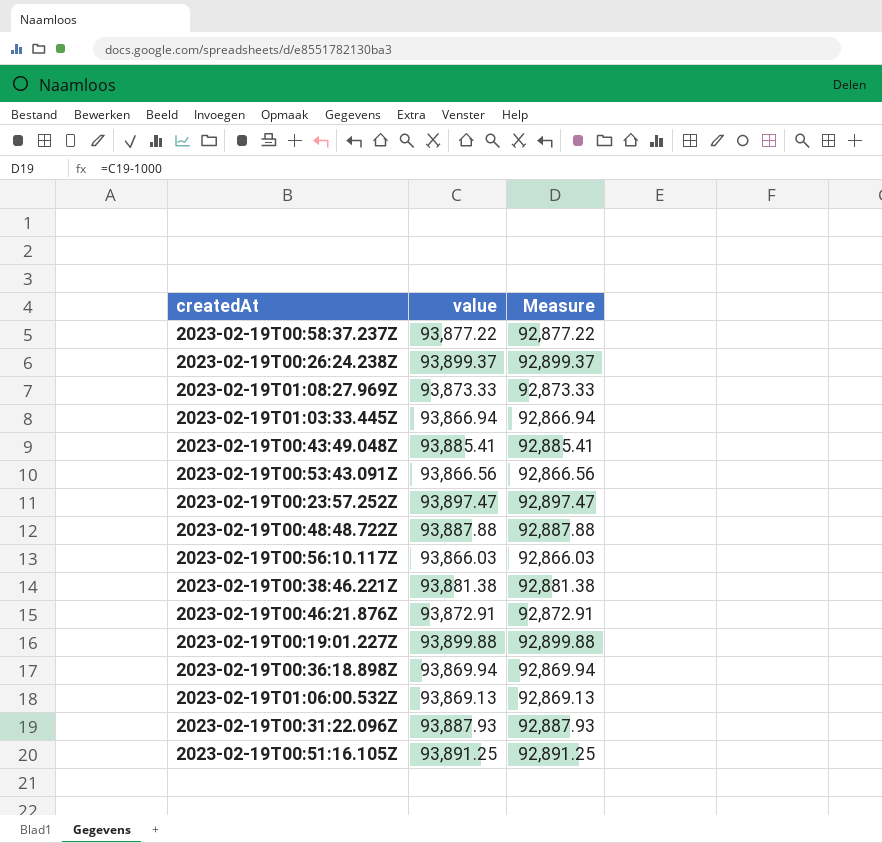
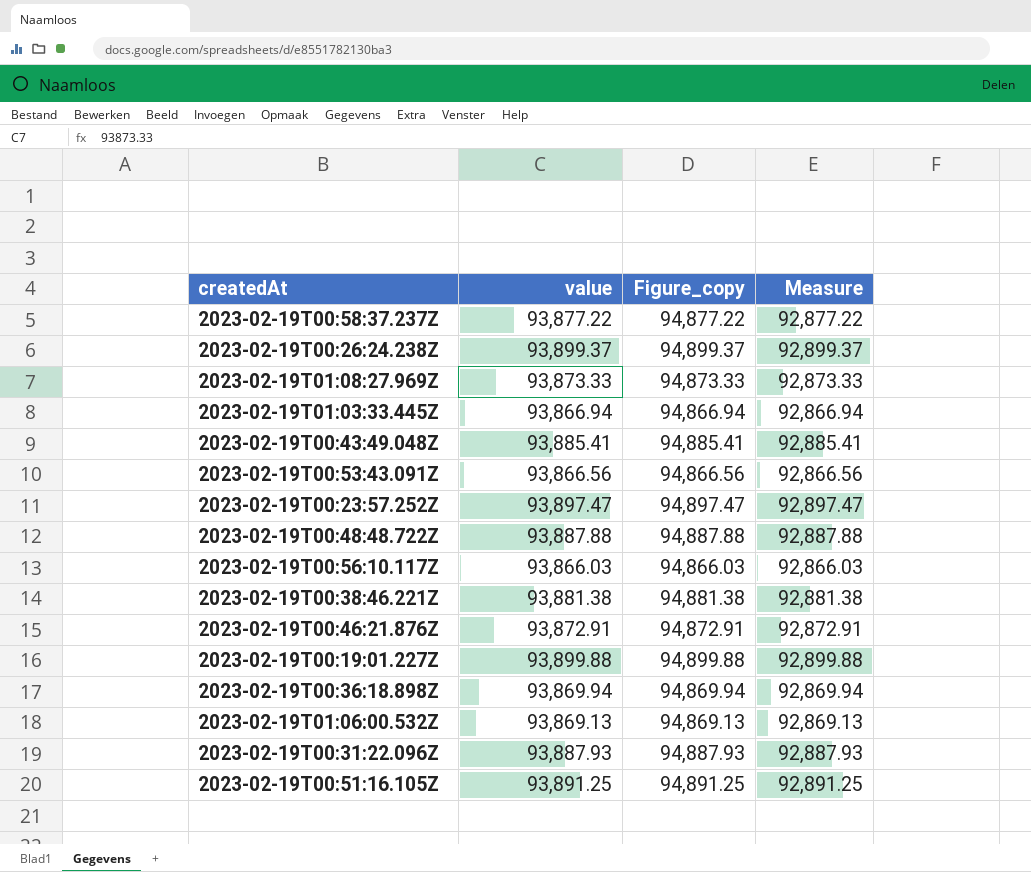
column Figure_copy | formula: none -> [value] + 1000

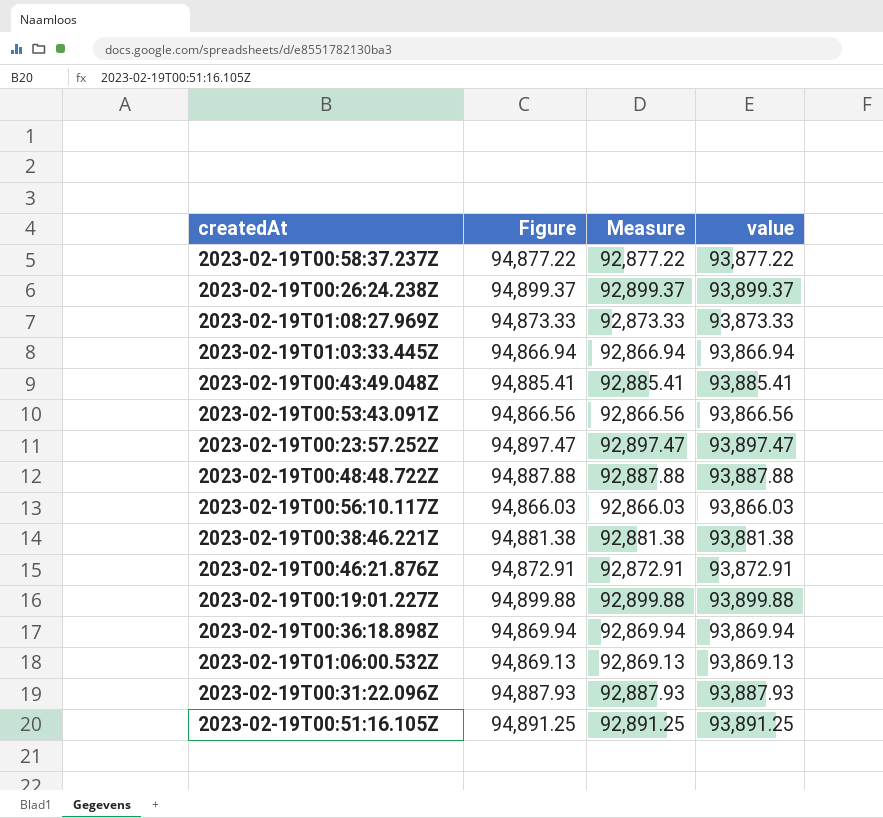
column name: Figure_copy -> Figure
column value | position: 2 -> 4

